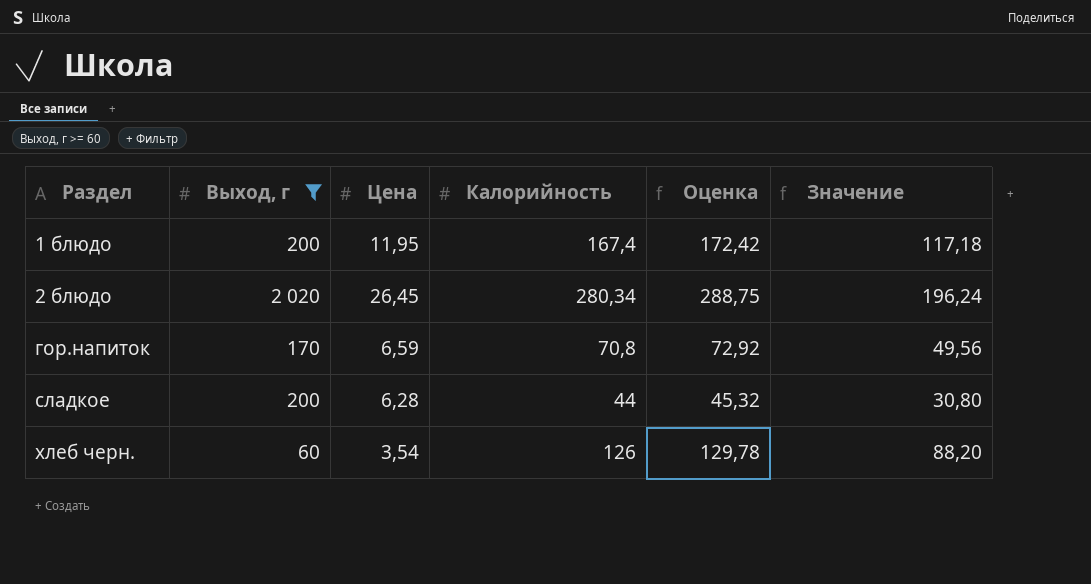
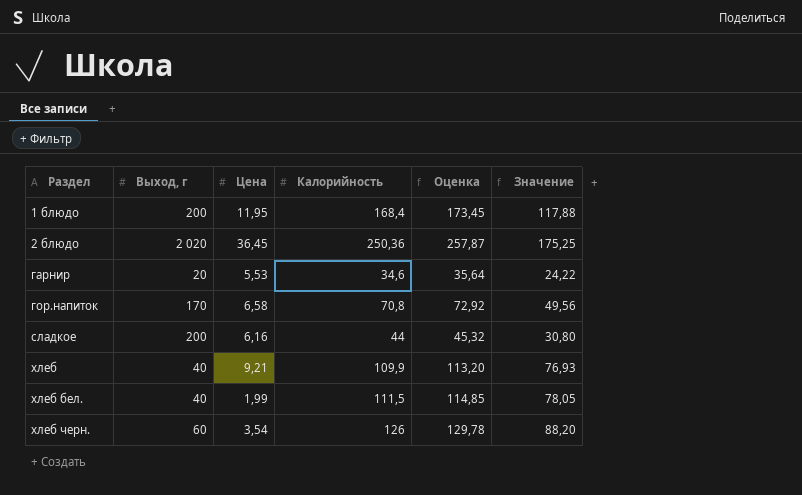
filter: Выход, г >= 60 -> none
1 блюдо | Калорийность: 167,4 -> 168,4
1 блюдо | Оценка: 172,42 -> 173,45
1 блюдо | Значение: 117,18 -> 117,88
2 блюдо | Цена: 26,45 -> 36,45
2 блюдо | Калорийность: 280,34 -> 250,36
2 блюдо | Оценка: 288,75 -> 257,87
2 блюдо | Значение: 196,24 -> 175,25
гор.напиток | Цена: 6,59 -> 6,58
сладкое | Цена: 6,28 -> 6,16

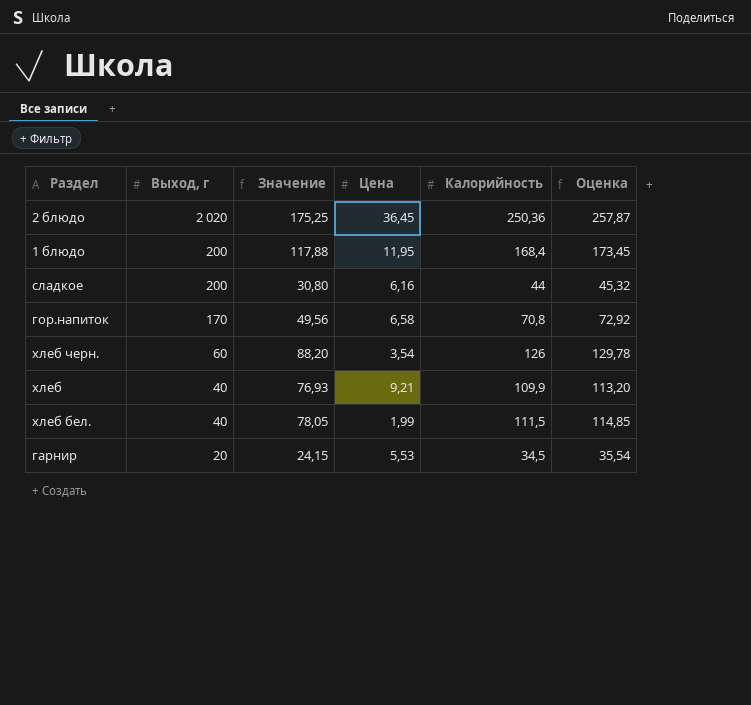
row order: Раздел ascending -> Выход, г descending
column Значение | position: 6 -> 3
гарнир | Значение: 24,22 -> 24,15
гарнир | Калорийность: 34,6 -> 34,5
гарнир | Оценка: 35,64 -> 35,54

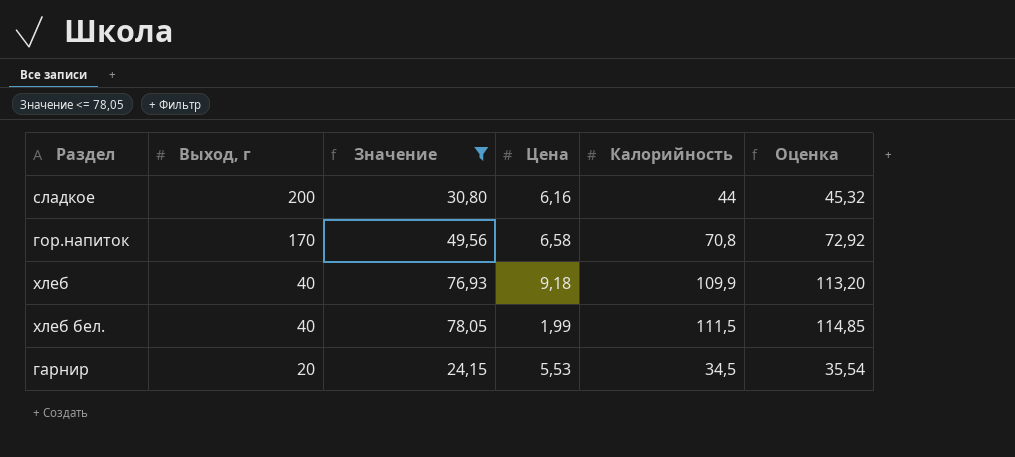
filter: none -> Значение <= 78,05
хлеб | Цена: 9,21 -> 9,18

